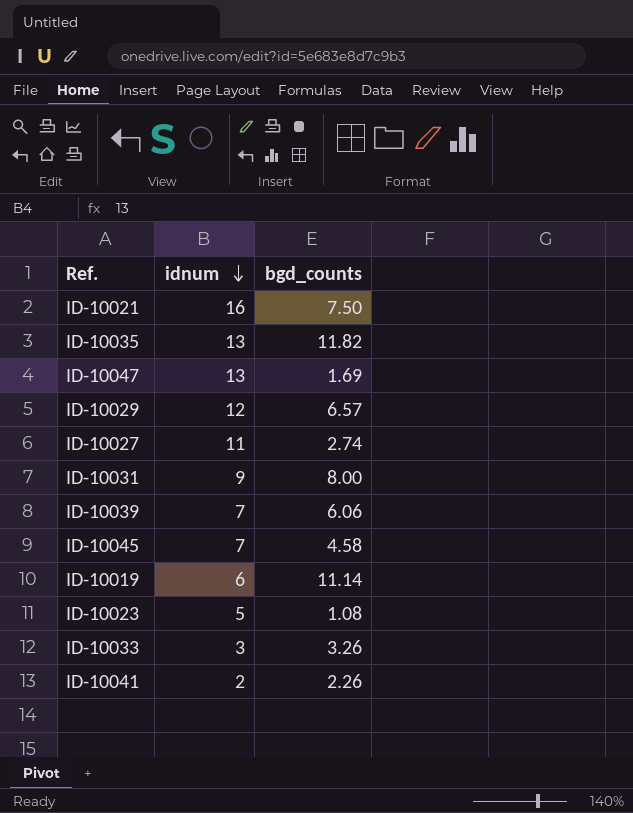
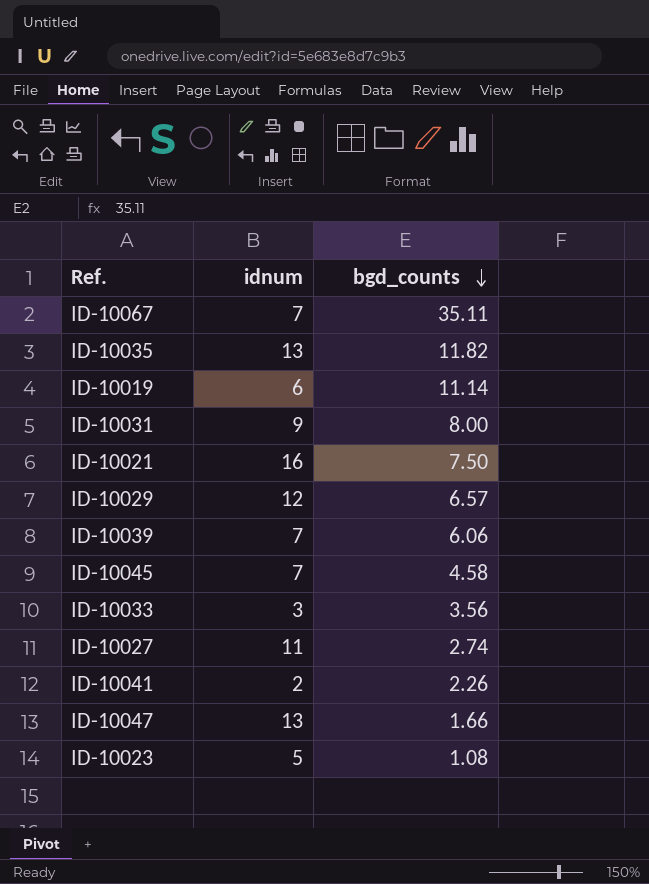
row order: idnum descending -> bgd_counts descending
row ID-10067: none -> 7 | 35.11
ID-10033 | bgd_counts: 3.26 -> 3.56
ID-10047 | bgd_counts: 1.69 -> 1.66

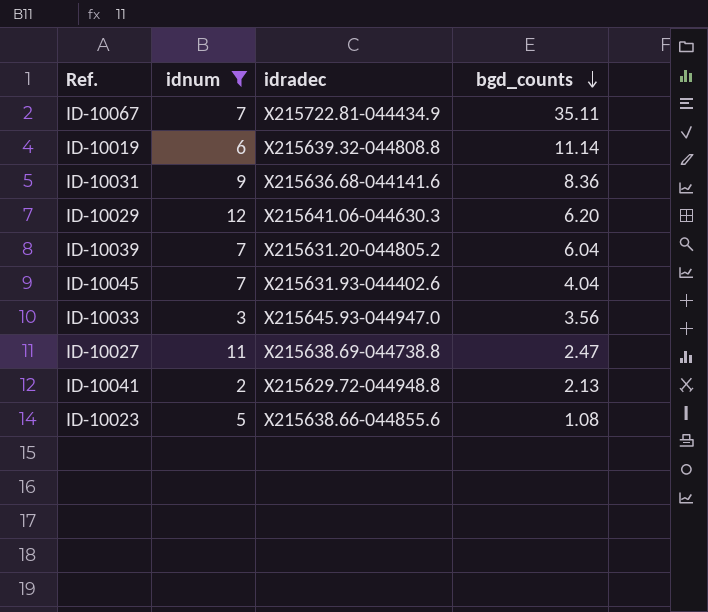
filter: none -> idnum <= 12
column idradec | position: none -> 3
ID-10031 | bgd_counts: 8.00 -> 8.36
ID-10029 | bgd_counts: 6.57 -> 6.20
ID-10039 | bgd_counts: 6.06 -> 6.04
ID-10045 | bgd_counts: 4.58 -> 4.04
ID-10027 | bgd_counts: 2.74 -> 2.47
ID-10041 | bgd_counts: 2.26 -> 2.13

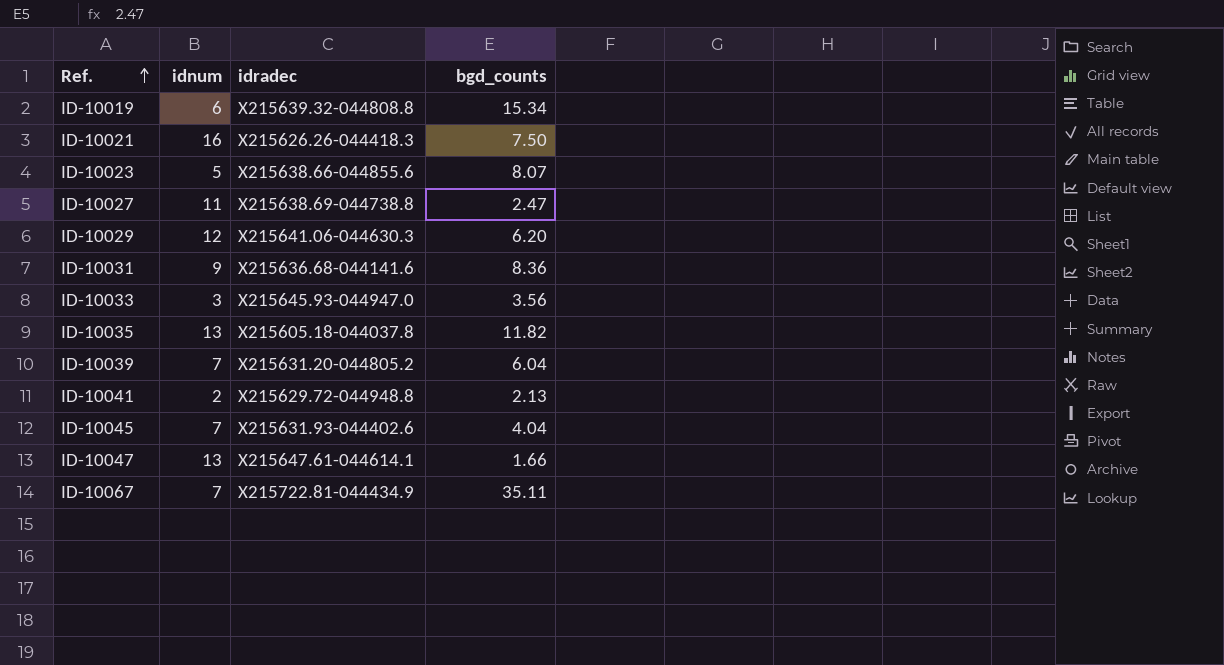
filter: idnum <= 12 -> none
row order: bgd_counts descending -> Ref. ascending
ID-10019 | bgd_counts: 11.14 -> 15.34
ID-10023 | bgd_counts: 1.08 -> 8.07

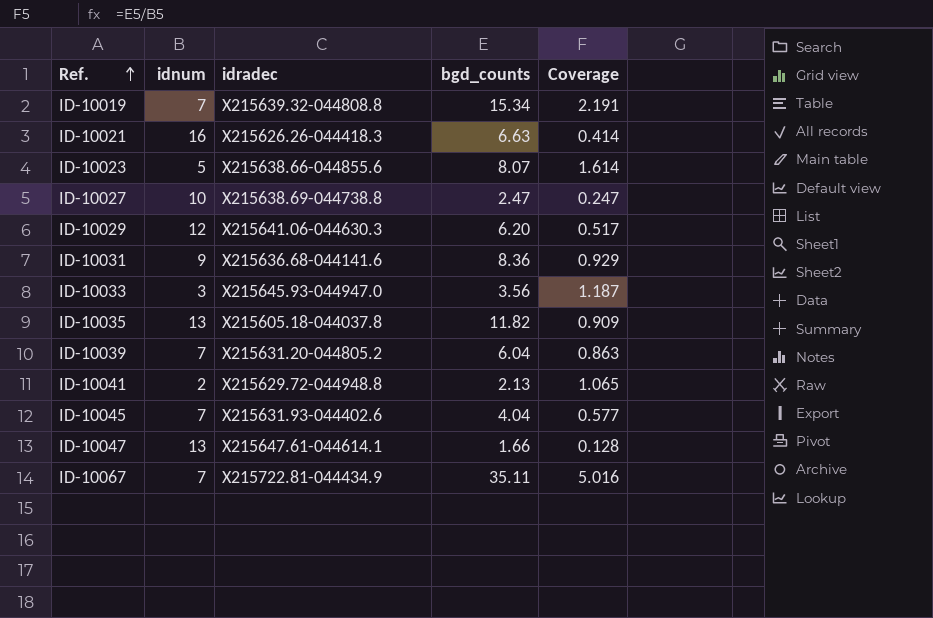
column Coverage | formula: none -> [bgd_counts] / [idnum]
ID-10019 | idnum: 6 -> 7
ID-10021 | bgd_counts: 7.50 -> 6.63
ID-10027 | idnum: 11 -> 10

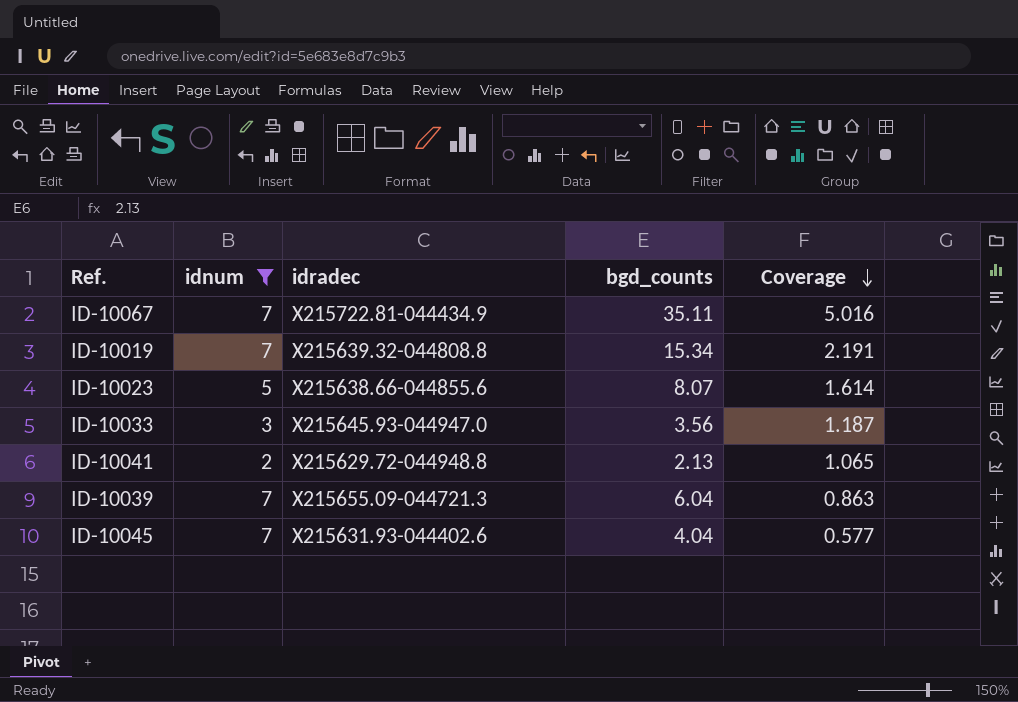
filter: none -> idnum <= 7
row order: Ref. ascending -> Coverage descending
ID-10039 | idradec: X215631.20-044805.2 -> X215655.09-044721.3

